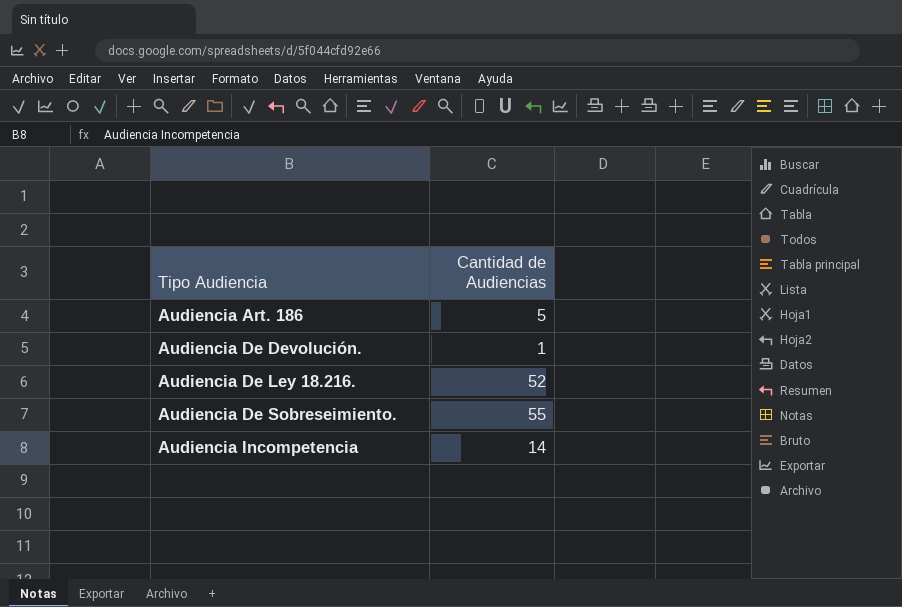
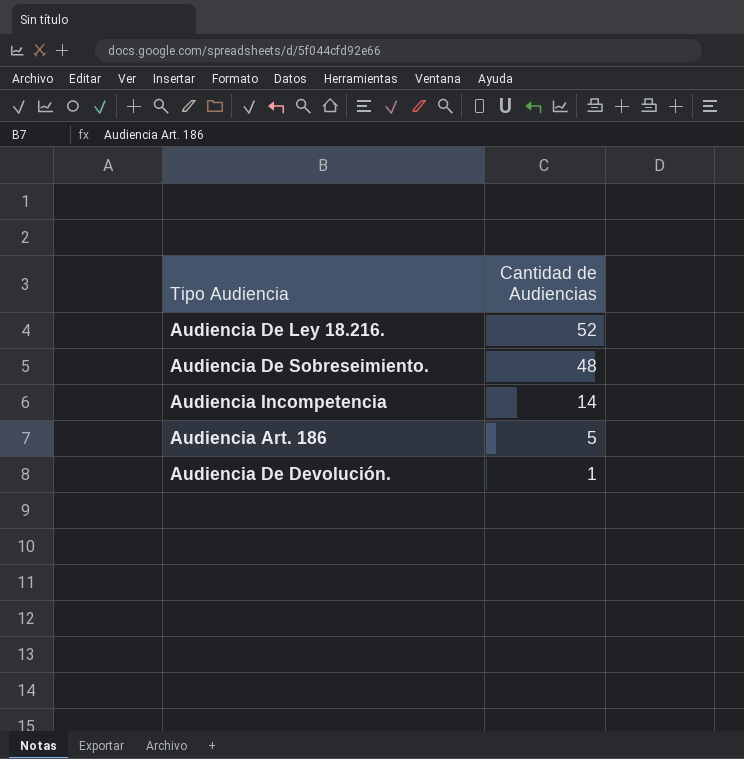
row order: Tipo Audiencia ascending -> Cantidad de Audiencias descending
Audiencia De Sobreseimiento. | Cantidad de Audiencias: 55 -> 48

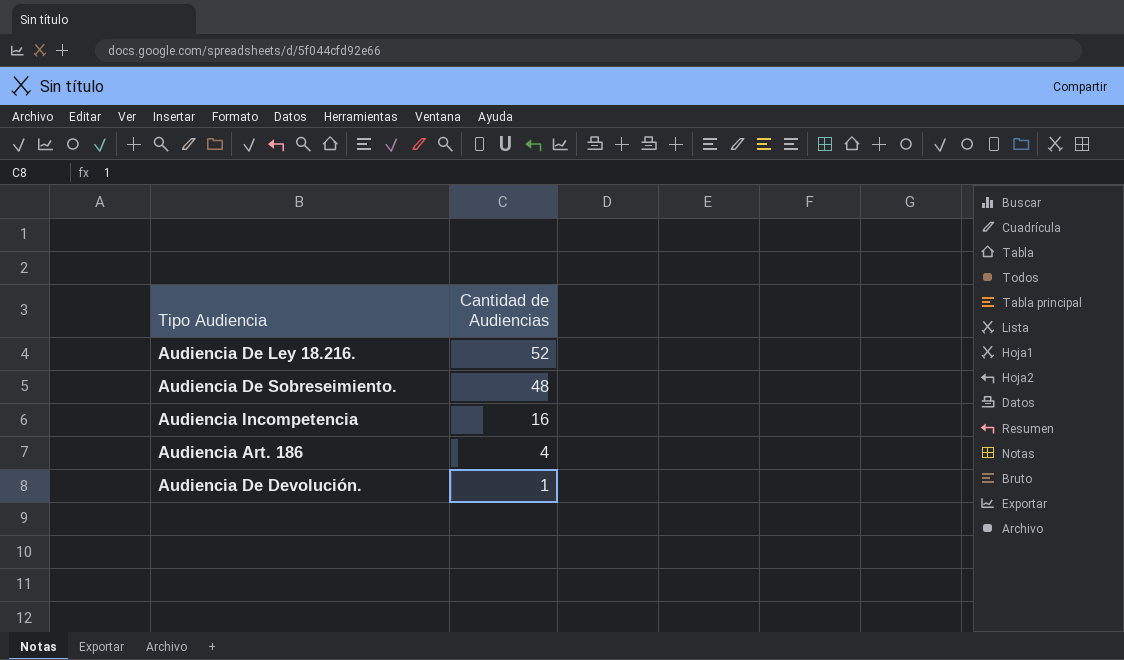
Audiencia Incompetencia | Cantidad de Audiencias: 14 -> 16
Audiencia Art. 186 | Cantidad de Audiencias: 5 -> 4

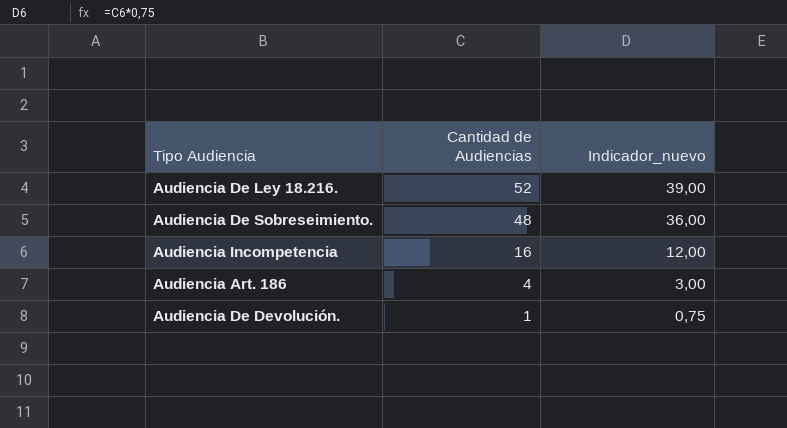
column Indicador_nuevo | formula: none -> [Cantidad de Audiencias] * 0,75

